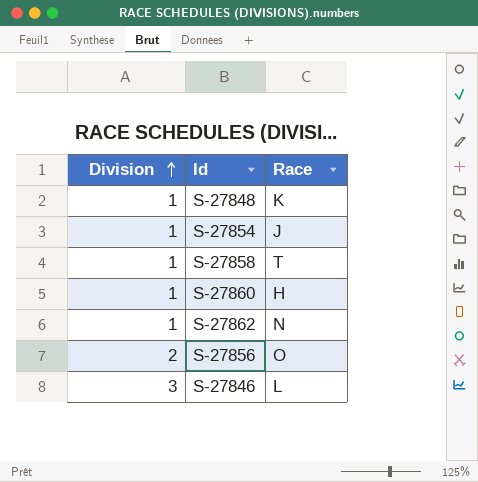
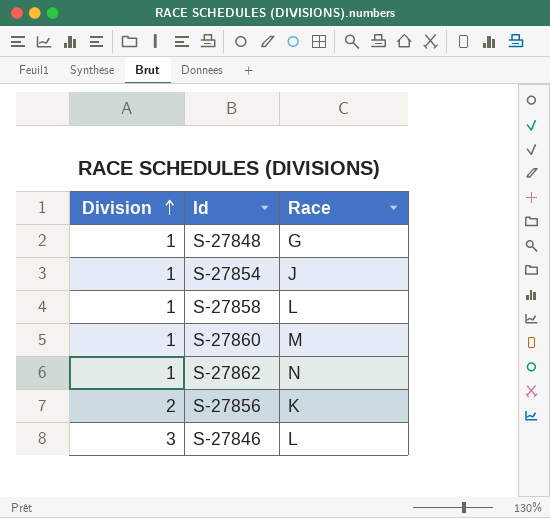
S-27848 | Race: K -> G
S-27858 | Race: T -> L
S-27860 | Race: H -> M
S-27856 | Race: O -> K

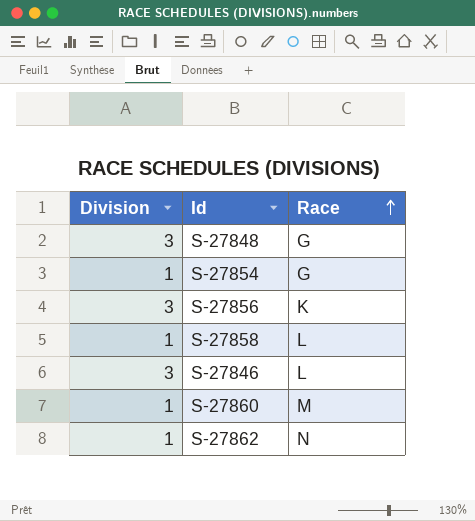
row order: Division ascending -> Race ascending
S-27848 | Division: 1 -> 3
S-27854 | Race: J -> G
S-27856 | Division: 2 -> 3

